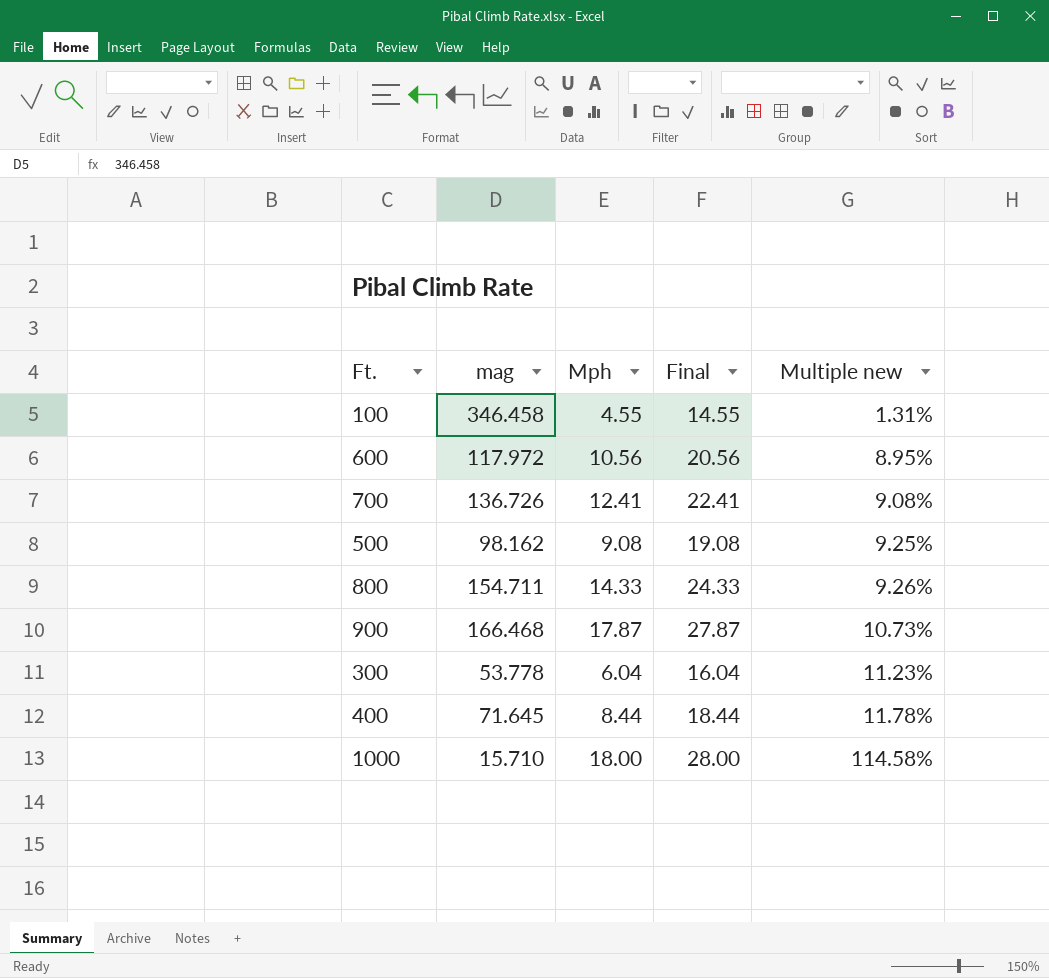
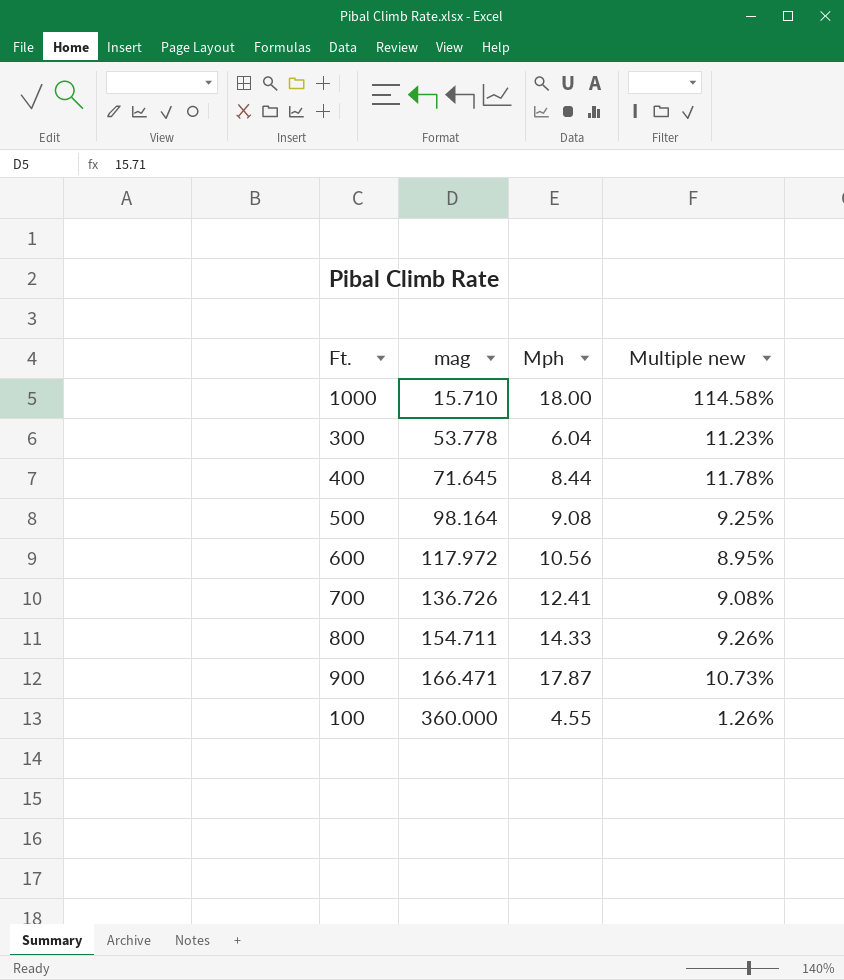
row order: Multiple new ascending -> mag ascending
column Final | formula: [Mph] + 10 -> none
500 | mag: 98.162 -> 98.164
900 | mag: 166.468 -> 166.471
100 | mag: 346.458 -> 360.000
100 | Multiple new: 1.31% -> 1.26%

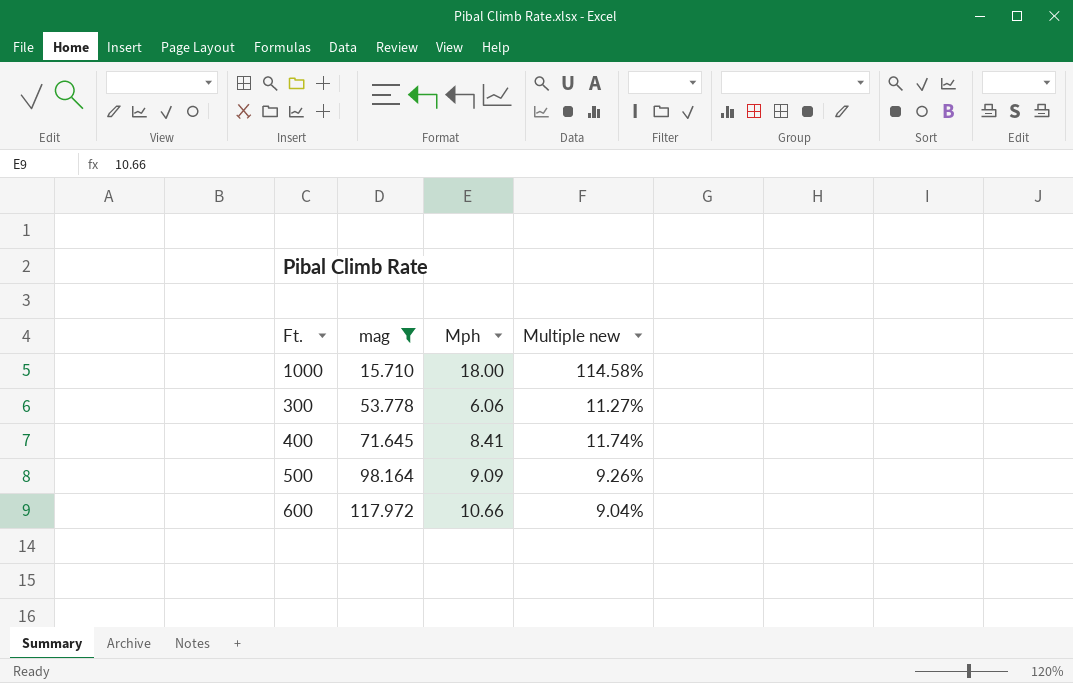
filter: none -> mag <= 117.972
300 | Mph: 6.04 -> 6.06
300 | Multiple new: 11.23% -> 11.27%
400 | Mph: 8.44 -> 8.41
400 | Multiple new: 11.78% -> 11.74%
500 | Mph: 9.08 -> 9.09
500 | Multiple new: 9.25% -> 9.26%
600 | Mph: 10.56 -> 10.66
600 | Multiple new: 8.95% -> 9.04%

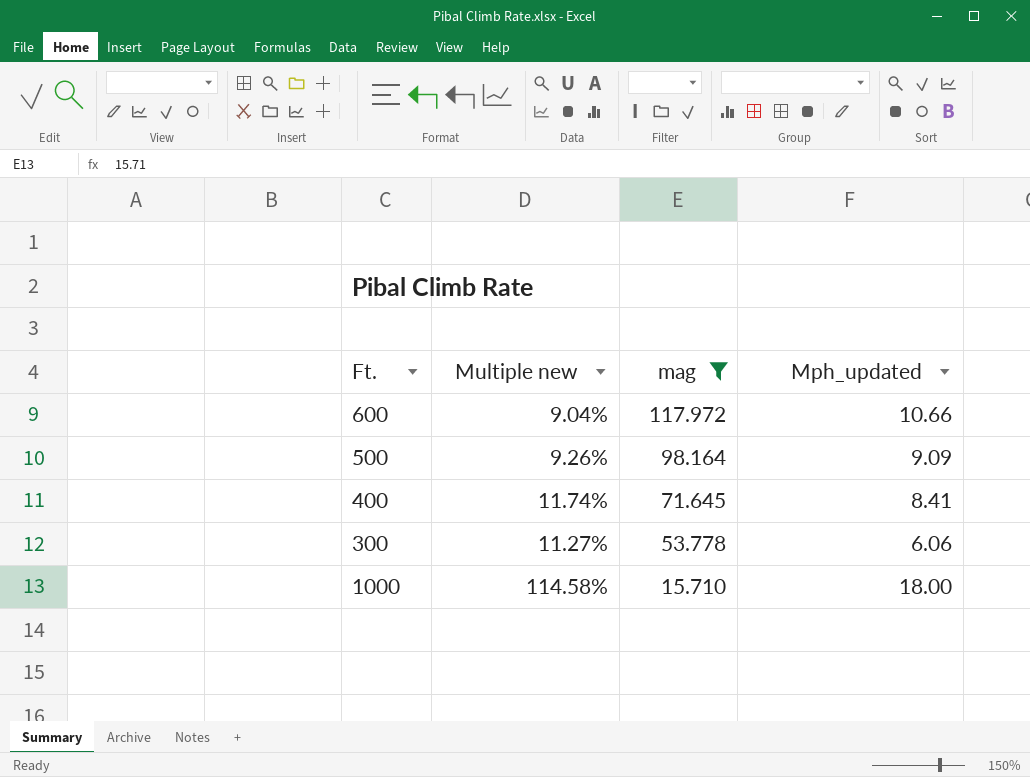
row order: mag ascending -> mag descending
column Multiple new | position: 4 -> 2
column name: Mph -> Mph_updated

